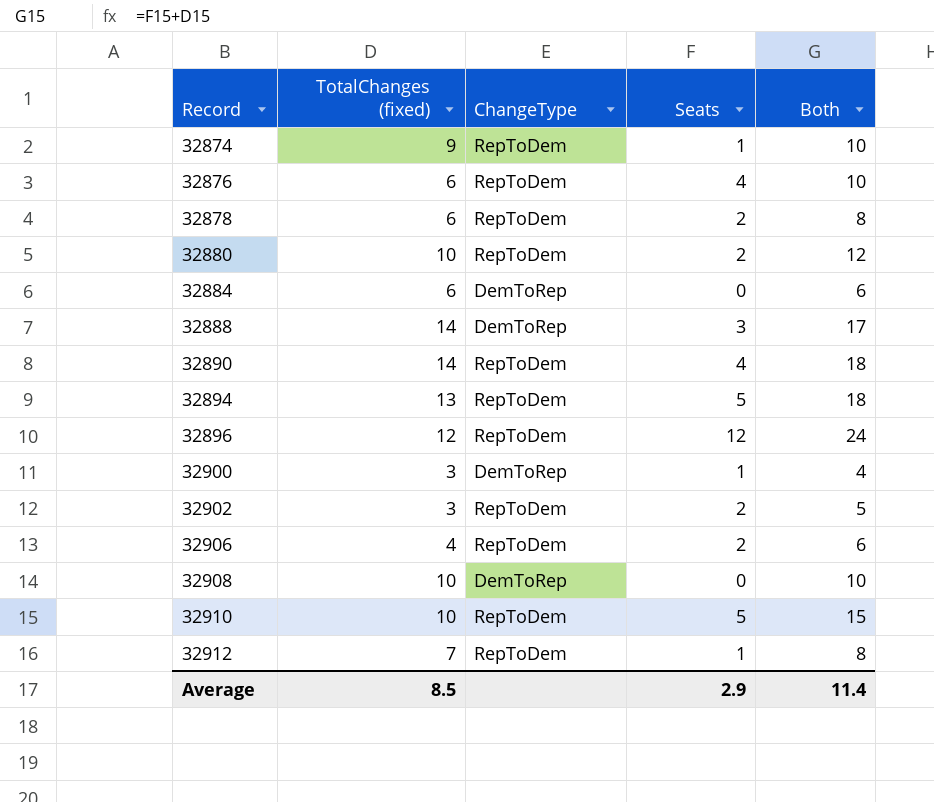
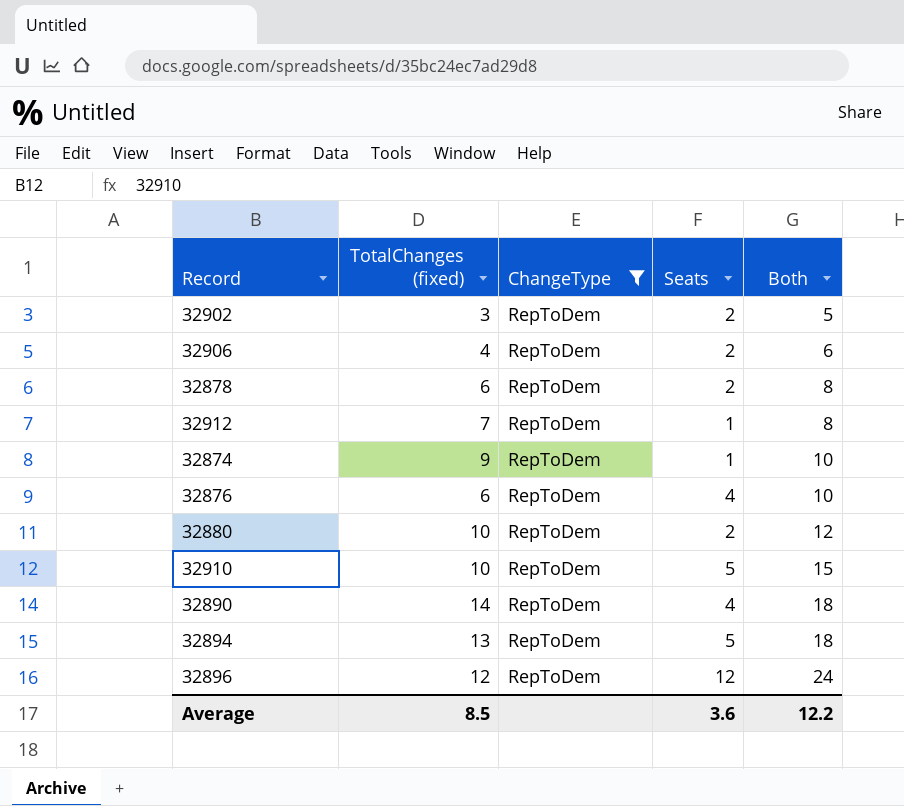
filter: none -> ChangeType = RepToDem
row order: Record ascending -> Both ascending
Average | Seats: 2.9 -> 3.6
Average | Both: 11.4 -> 12.2

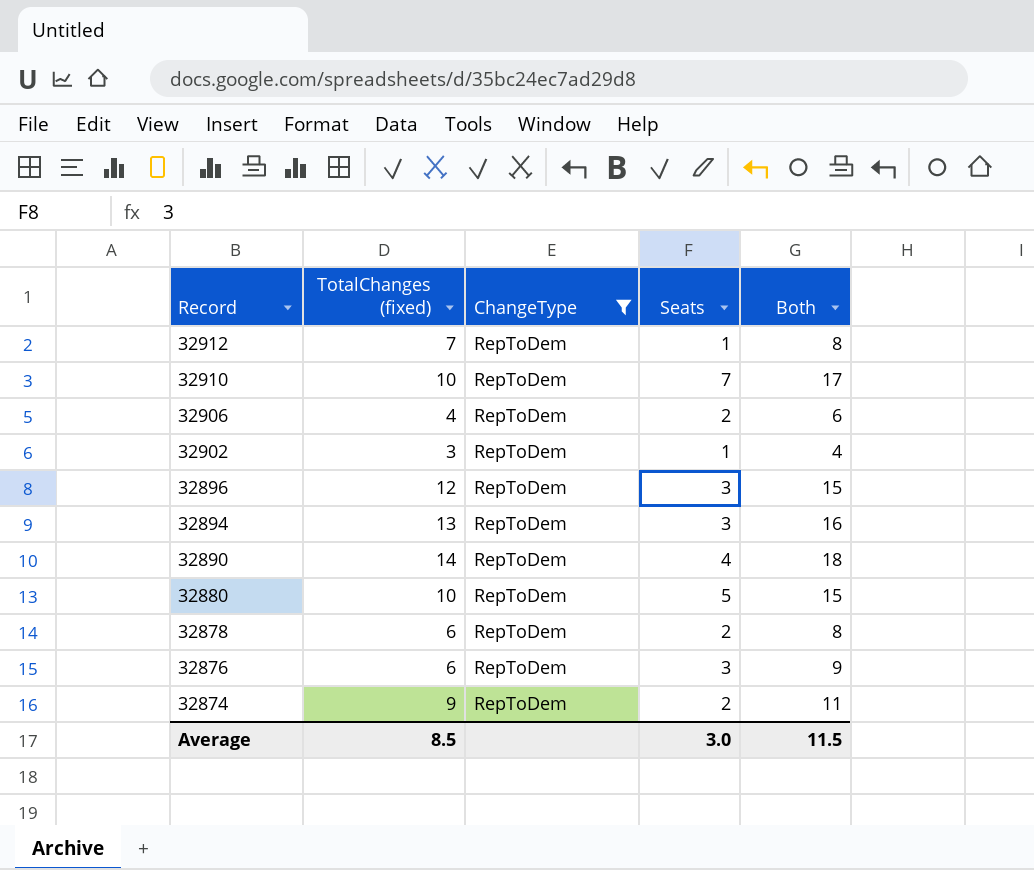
row order: Both ascending -> Record descending
32910 | Seats: 5 -> 7
32910 | Both: 15 -> 17
32902 | Seats: 2 -> 1
32902 | Both: 5 -> 4
32896 | Seats: 12 -> 3
32896 | Both: 24 -> 15
32894 | Seats: 5 -> 3
32894 | Both: 18 -> 16
32880 | Seats: 2 -> 5
32880 | Both: 12 -> 15
32876 | Seats: 4 -> 3
32876 | Both: 10 -> 9
32874 | Seats: 1 -> 2
32874 | Both: 10 -> 11
Average | Seats: 3.6 -> 3.0
Average | Both: 12.2 -> 11.5

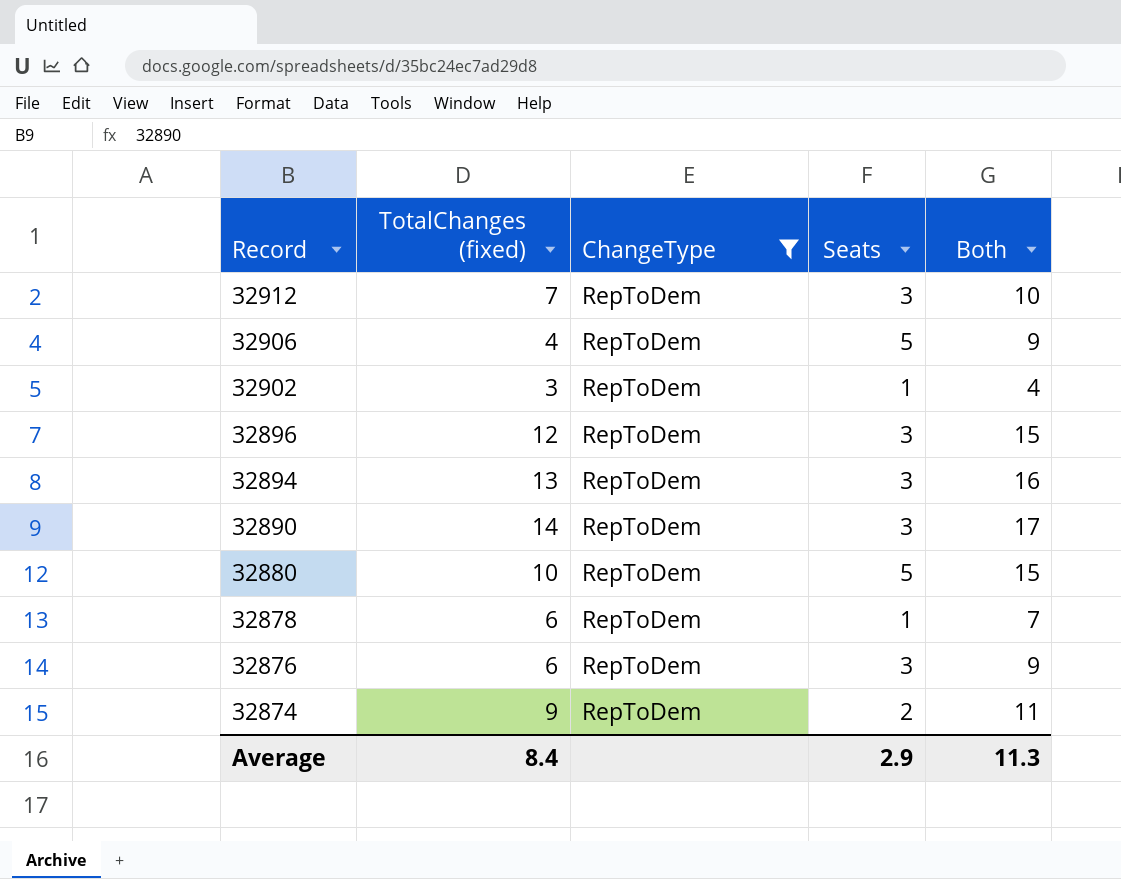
row 32910: 10 | RepToDem | 7 | 17 -> none
32912 | Seats: 1 -> 3
32912 | Both: 8 -> 10
32906 | Seats: 2 -> 5
32906 | Both: 6 -> 9
32890 | Seats: 4 -> 3
32890 | Both: 18 -> 17
32878 | Seats: 2 -> 1
32878 | Both: 8 -> 7
Average | TotalChanges (fixed): 8.5 -> 8.4
Average | Seats: 3.0 -> 2.9
Average | Both: 11.5 -> 11.3

